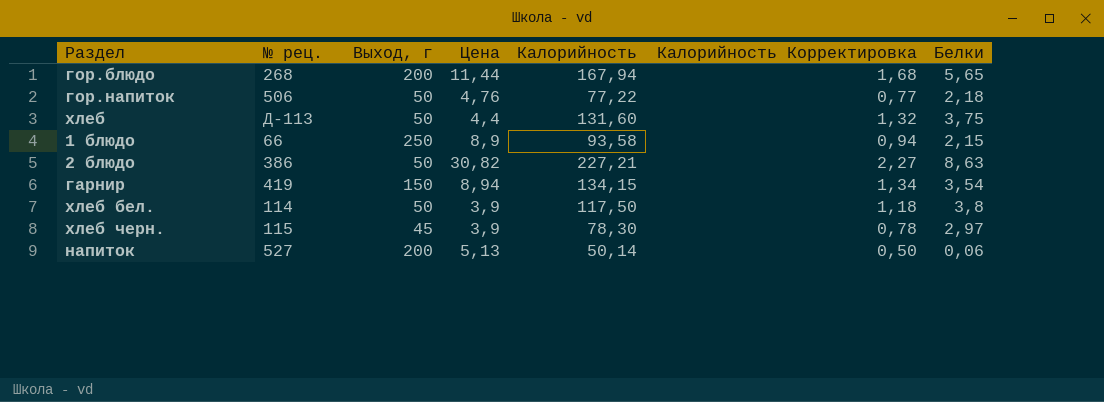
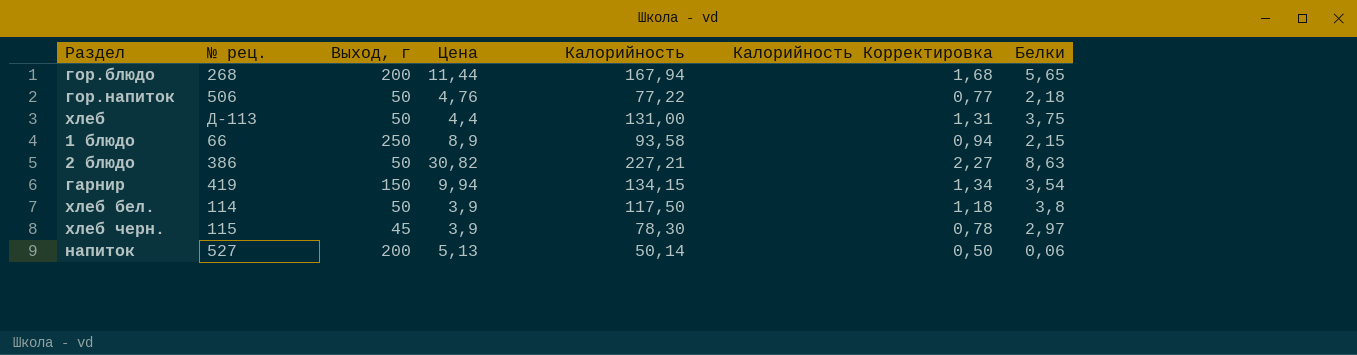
хлеб | Калорийность: 131,60 -> 131,00
хлеб | Калорийность Корректировка: 1,32 -> 1,31
гарнир | Цена: 8,94 -> 9,94

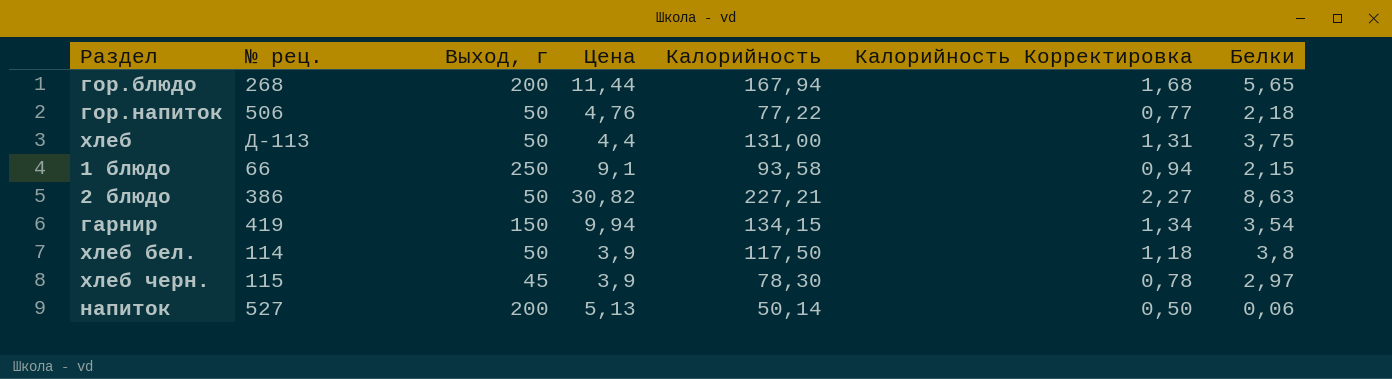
1 блюдо | Цена: 8,9 -> 9,1

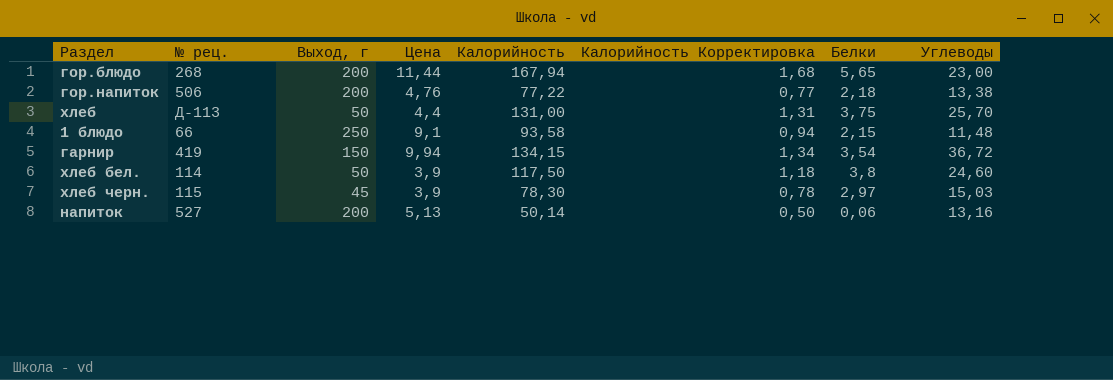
column Углеводы | position: none -> 8
row 2 блюдо: 386 | 50 | 30,82 | 227,21 | 2,27 | 8,63 -> none
гор.напиток | Выход, г: 50 -> 200

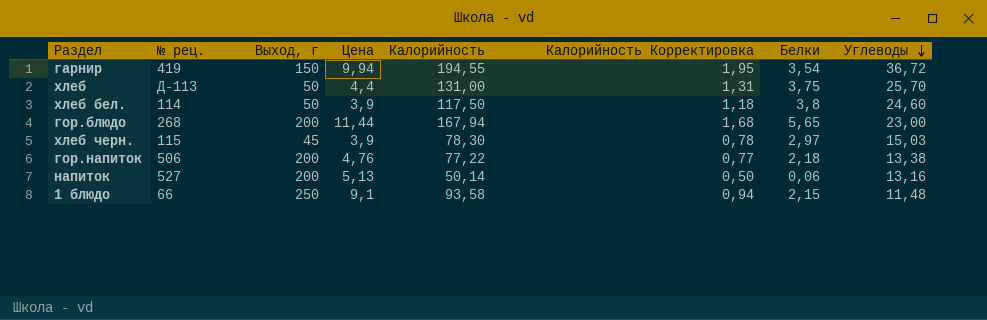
row order: none -> Углеводы descending
гарнир | Калорийность: 134,15 -> 194,55
гарнир | Калорийность Корректировка: 1,34 -> 1,95

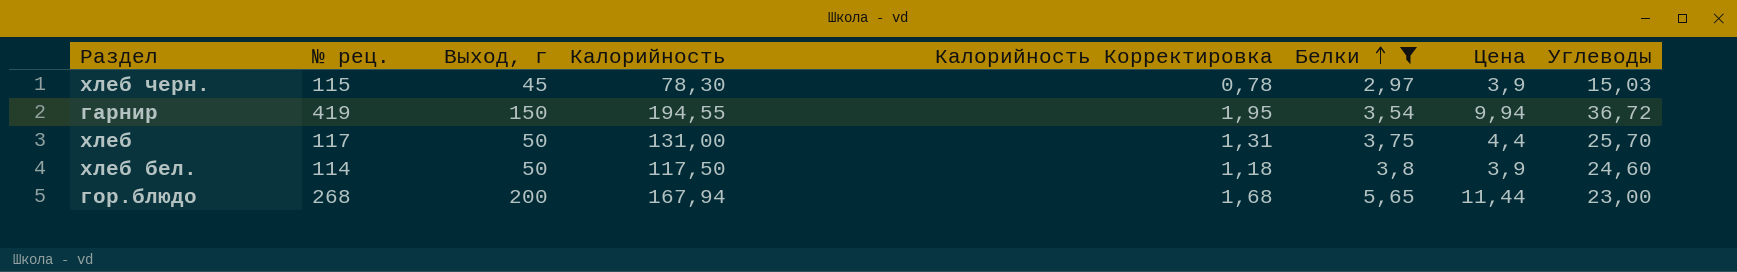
filter: none -> Белки >= 2,97
row order: Углеводы descending -> Белки ascending
column Цена | position: 4 -> 7
хлеб | № рец.: Д-113 -> 117

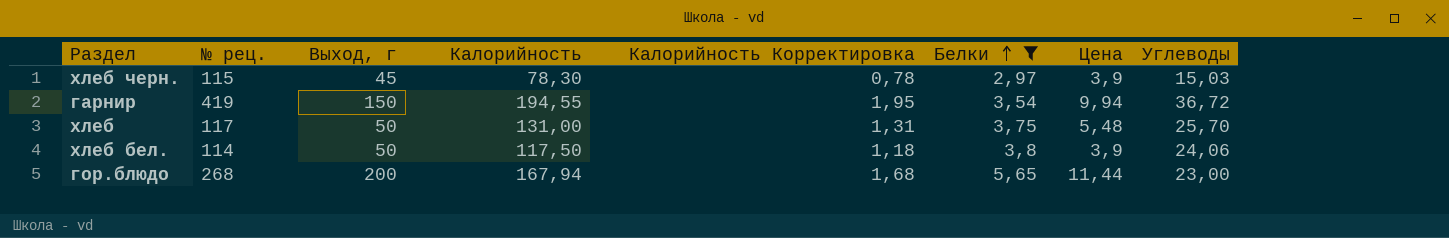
хлеб | Цена: 4,4 -> 5,48
хлеб бел. | Углеводы: 24,60 -> 24,06

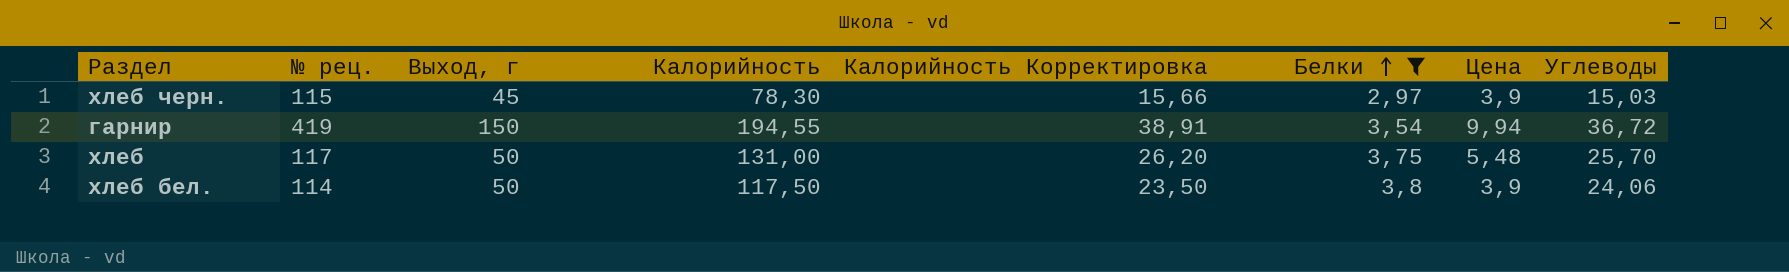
column Калорийность Корректировка | formula: [Калорийность] * 0,01 -> [Калорийность] * 0,2
row гор.блюдо: 268 | 200 | 167,94 | 1,68 | 5,65 | 11,44 | 23,00 -> none

